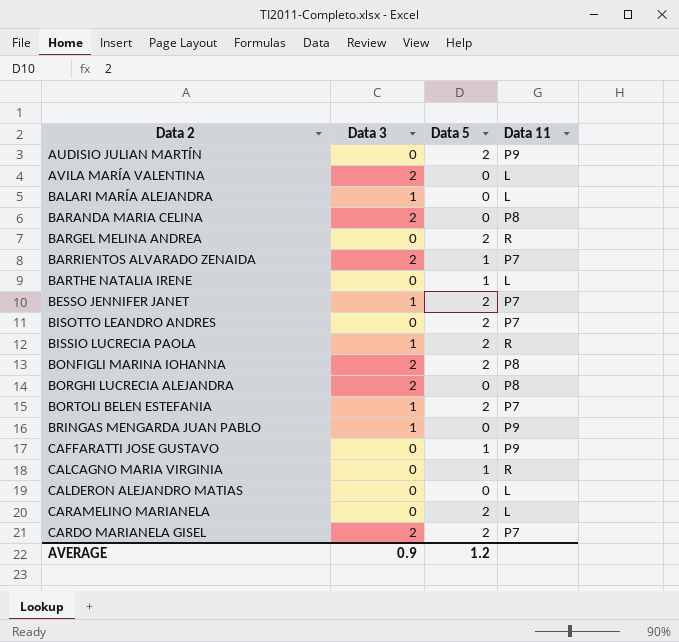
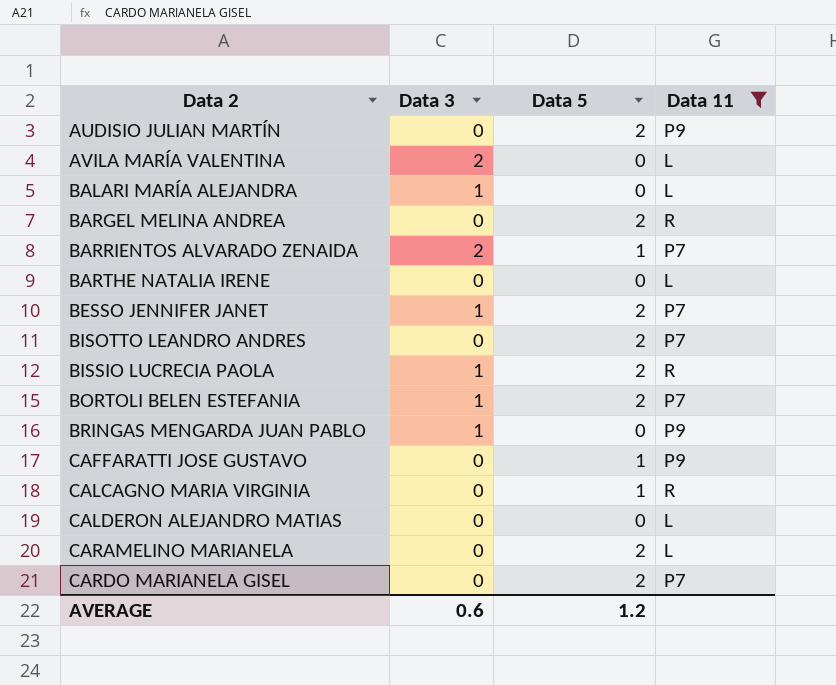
filter: none -> Data 11 != P8
BARTHE NATALIA IRENE | Data 5: 1 -> 0
CARDO MARIANELA GISEL | Data 3: 2 -> 0
AVERAGE | Data 3: 0.9 -> 0.6

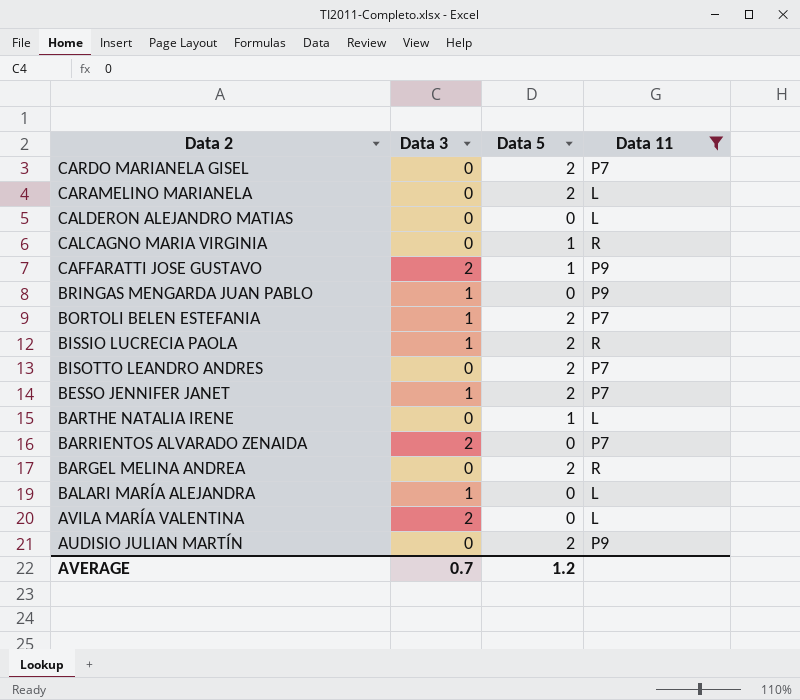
row order: Data 2 ascending -> Data 2 descending
CAFFARATTI JOSE GUSTAVO | Data 3: 0 -> 2
BARTHE NATALIA IRENE | Data 5: 0 -> 1
BARRIENTOS ALVARADO ZENAIDA | Data 5: 1 -> 0
AVERAGE | Data 3: 0.6 -> 0.7

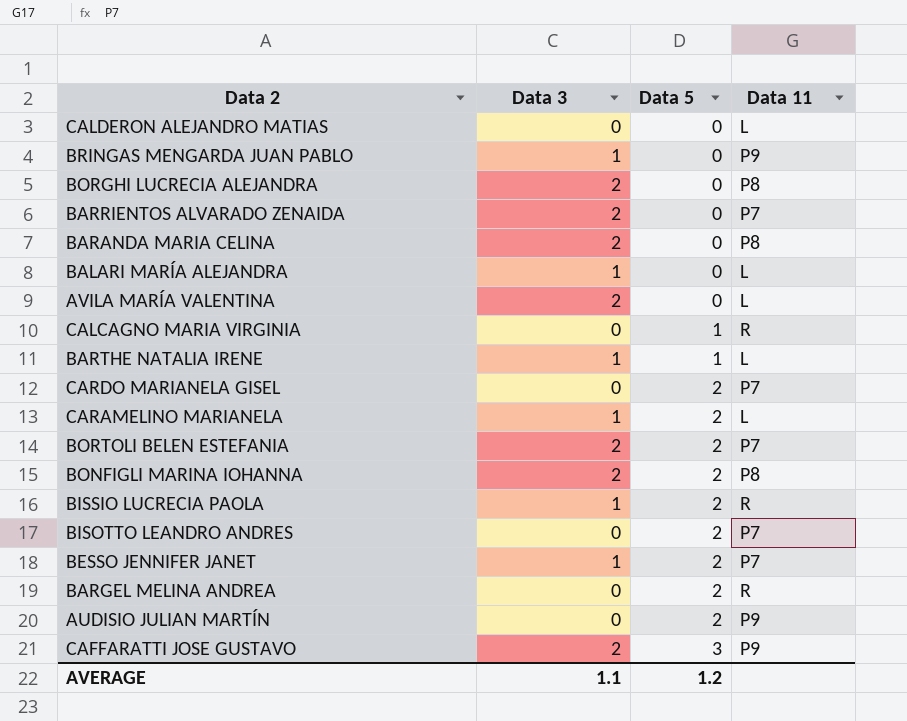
filter: Data 11 != P8 -> none
row order: Data 2 descending -> Data 5 ascending
BARTHE NATALIA IRENE | Data 3: 0 -> 1
CARAMELINO MARIANELA | Data 3: 0 -> 1
BORTOLI BELEN ESTEFANIA | Data 3: 1 -> 2
CAFFARATTI JOSE GUSTAVO | Data 5: 1 -> 3
AVERAGE | Data 3: 0.7 -> 1.1

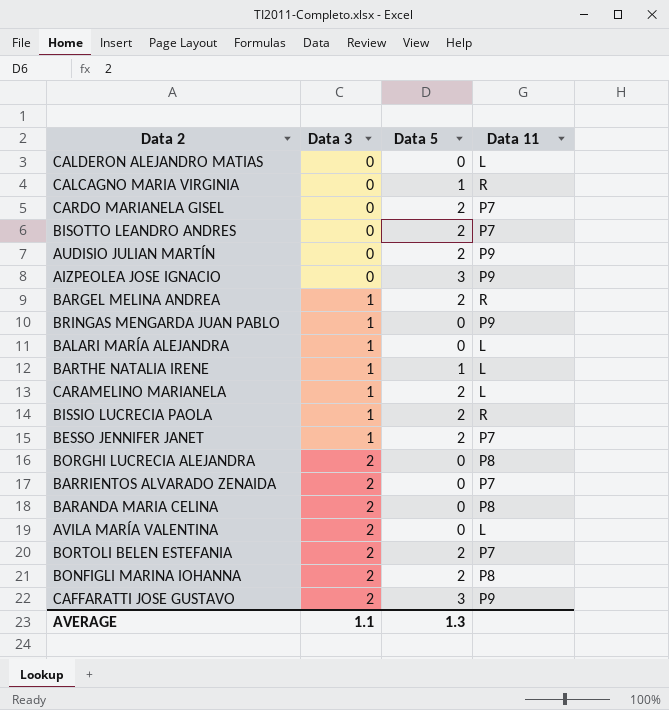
row order: Data 5 ascending -> Data 3 ascending
row AIZPEOLEA JOSE IGNACIO: none -> 0 | 3 | P9
BARGEL MELINA ANDREA | Data 3: 0 -> 1
AVERAGE | Data 5: 1.2 -> 1.3

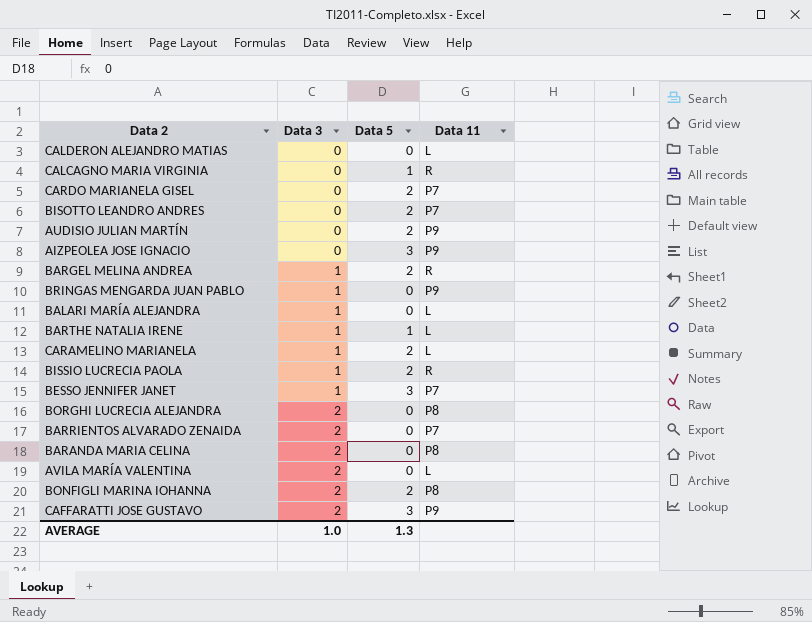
row BORTOLI BELEN ESTEFANIA: 2 | 2 | P7 -> none
BESSO JENNIFER JANET | Data 5: 2 -> 3
AVERAGE | Data 3: 1.1 -> 1.0

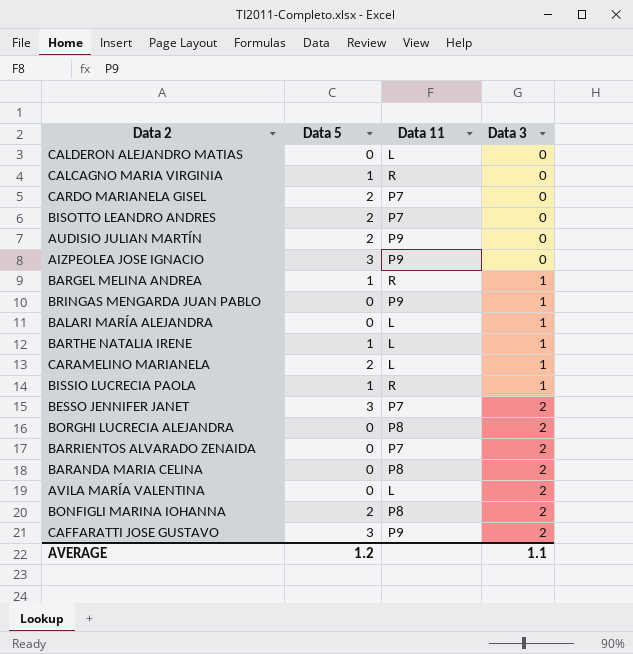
column Data 3 | position: 2 -> 4
BARGEL MELINA ANDREA | Data 5: 2 -> 1
BISSIO LUCRECIA PAOLA | Data 5: 2 -> 1
BESSO JENNIFER JANET | Data 3: 1 -> 2
AVERAGE | Data 5: 1.3 -> 1.2
AVERAGE | Data 3: 1.0 -> 1.1

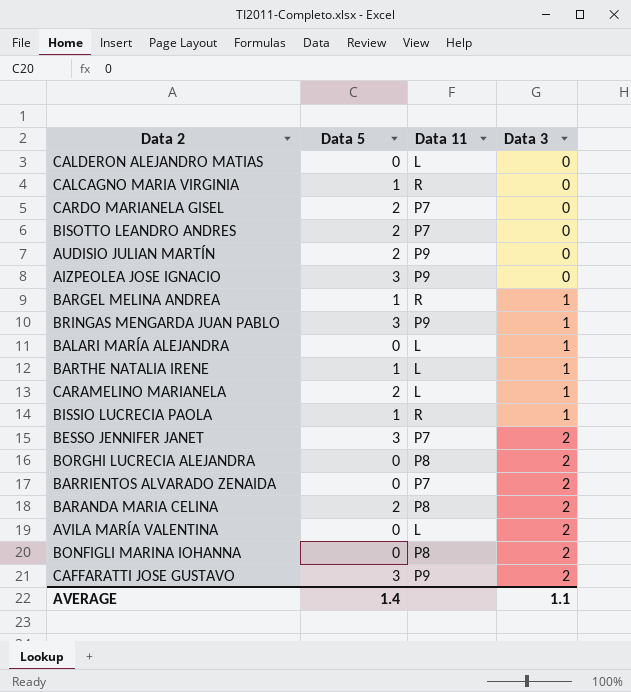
BRINGAS MENGARDA JUAN PABLO | Data 5: 0 -> 3
BARANDA MARIA CELINA | Data 5: 0 -> 2
BONFIGLI MARINA IOHANNA | Data 5: 2 -> 0
AVERAGE | Data 5: 1.2 -> 1.4

